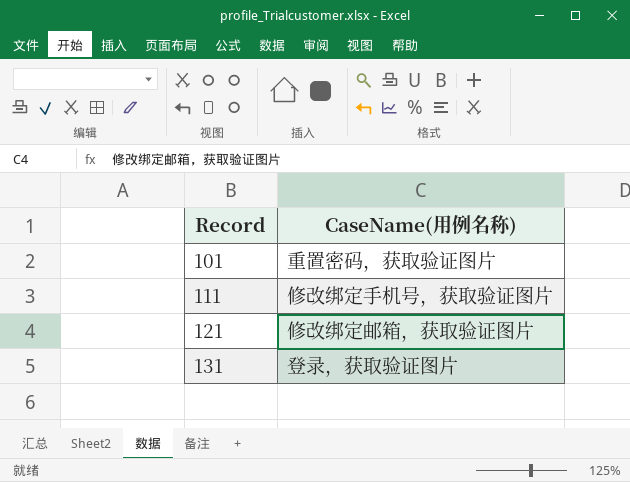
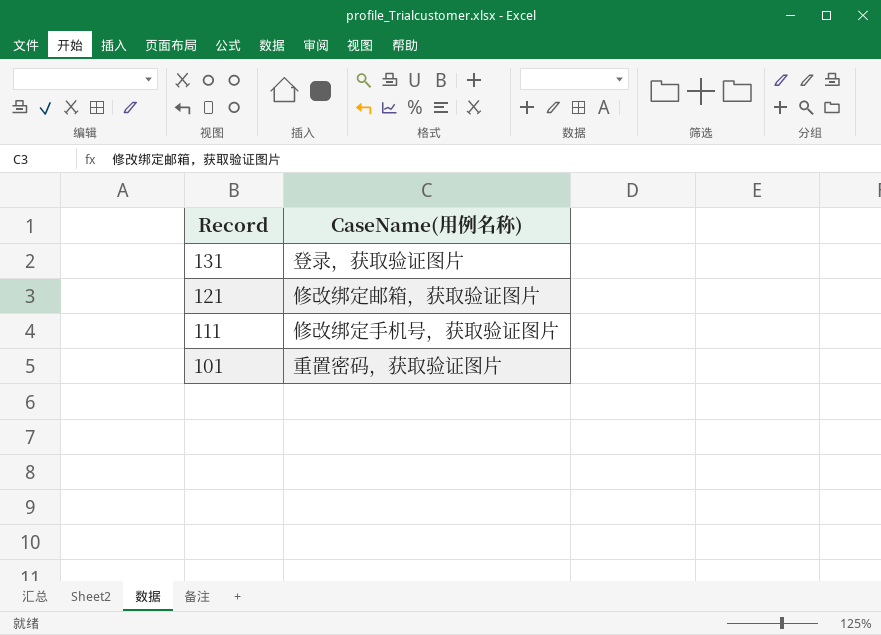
row order: Record ascending -> Record descending

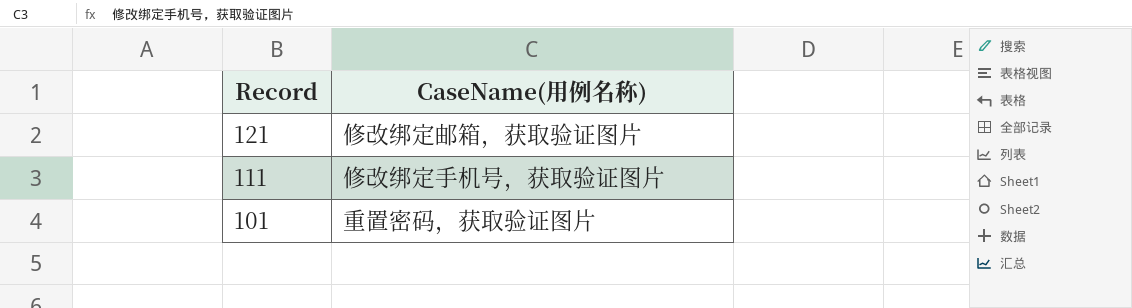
row 131: 登录，获取验证图片 -> none

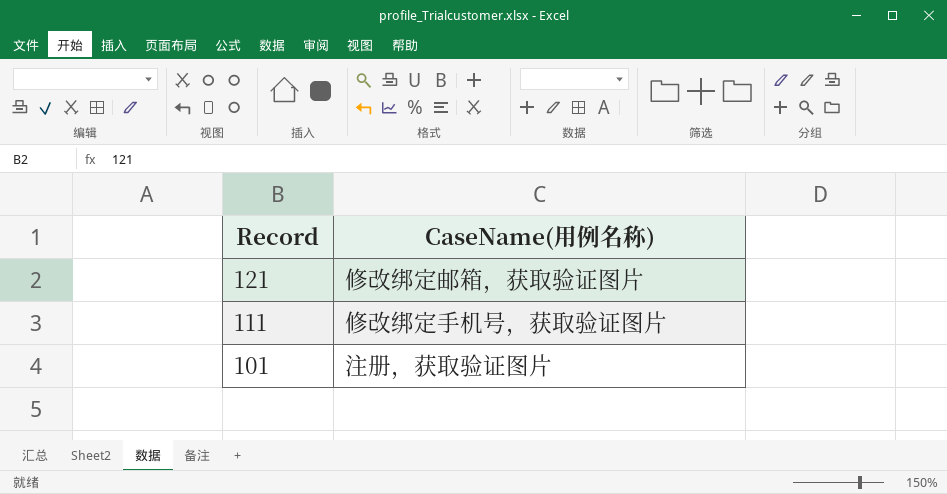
101 | CaseName(用例名称): 重置密码，获取验证图片 -> 注册，获取验证图片

